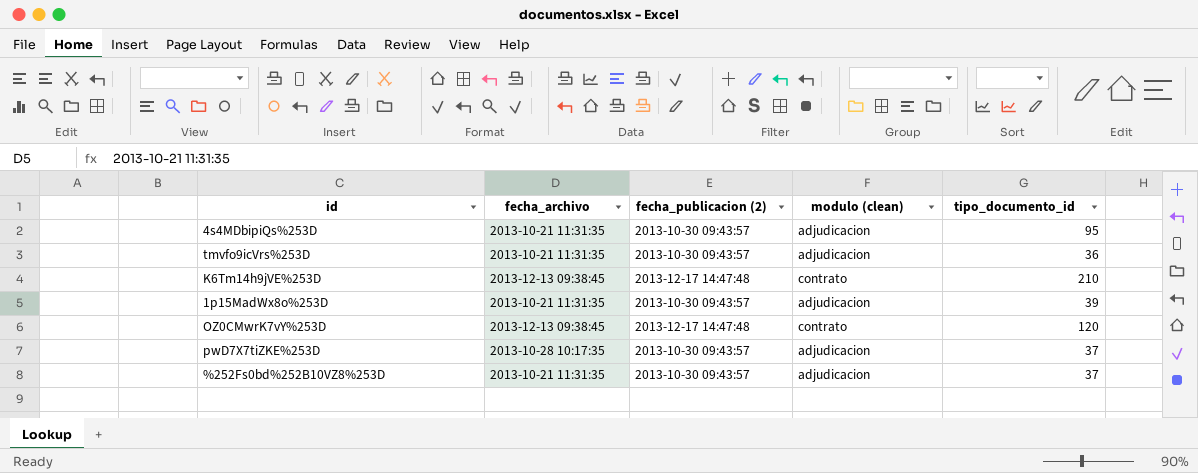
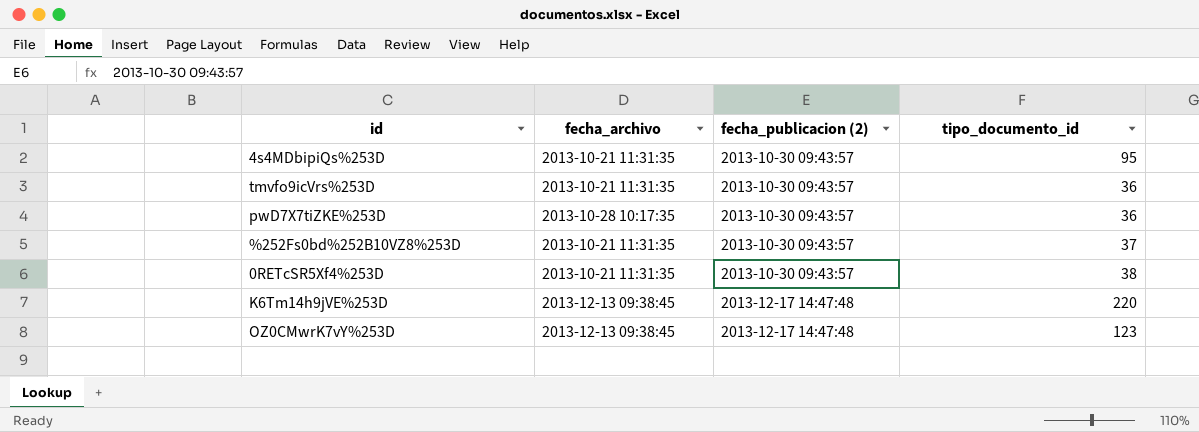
row order: none -> fecha_publicacion (2) ascending
column modulo (clean) | position: 4 -> none
row 1p15MadWx8o%253D: 2013-10-21 11:31:35 | 2013-10-30 09:43:57 | adjudicacion | 39 -> none
pwD7X7tiZKE%253D | tipo_documento_id: 37 -> 36
row 0RETcSR5Xf4%253D: none -> 2013-10-21 11:31:35 | 2013-10-30 09:43:57 | 38
K6Tm14h9jVE%253D | tipo_documento_id: 210 -> 220
OZ0CMwrK7vY%253D | tipo_documento_id: 120 -> 123

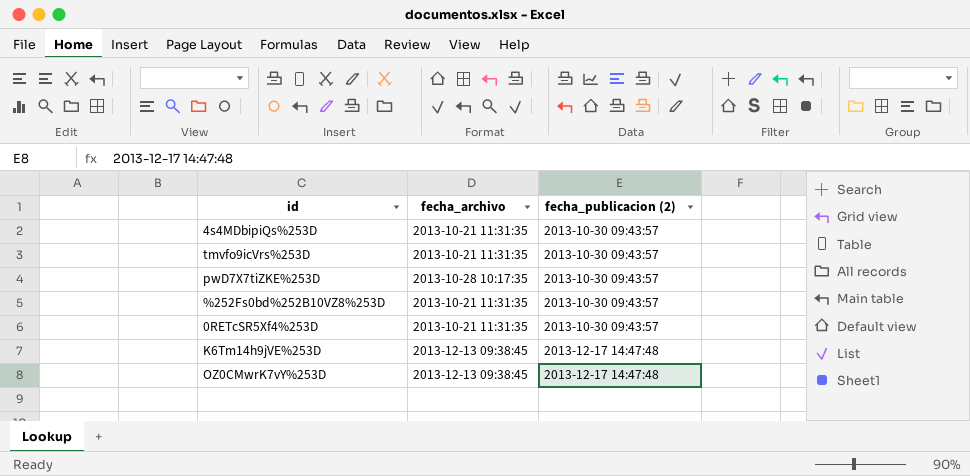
column tipo_documento_id | position: 4 -> none

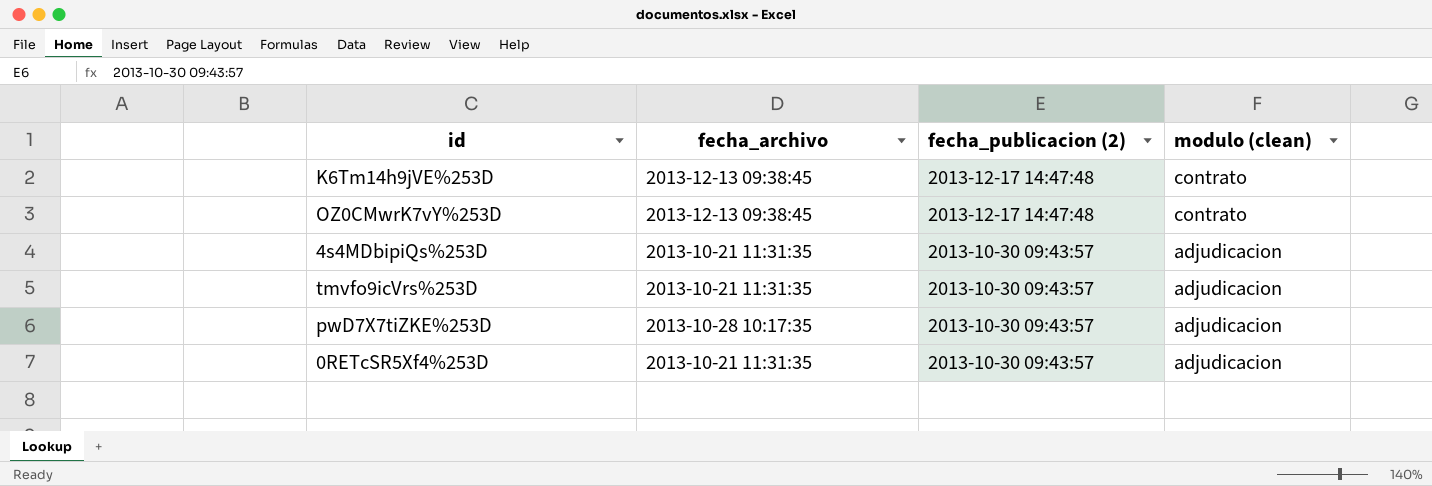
row order: fecha_publicacion (2) ascending -> fecha_publicacion (2) descending
column modulo (clean) | position: none -> 4
row %252Fs0bd%252B10VZ8%253D: 2013-10-21 11:31:35 | 2013-10-30 09:43:57 -> none

